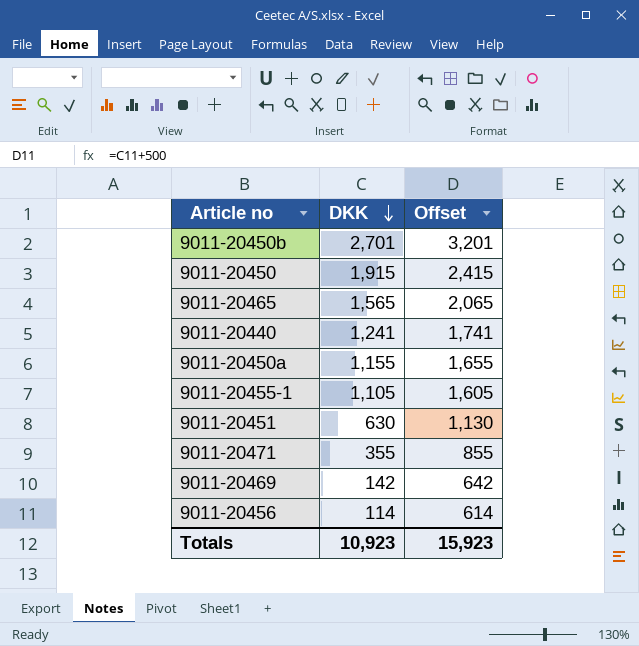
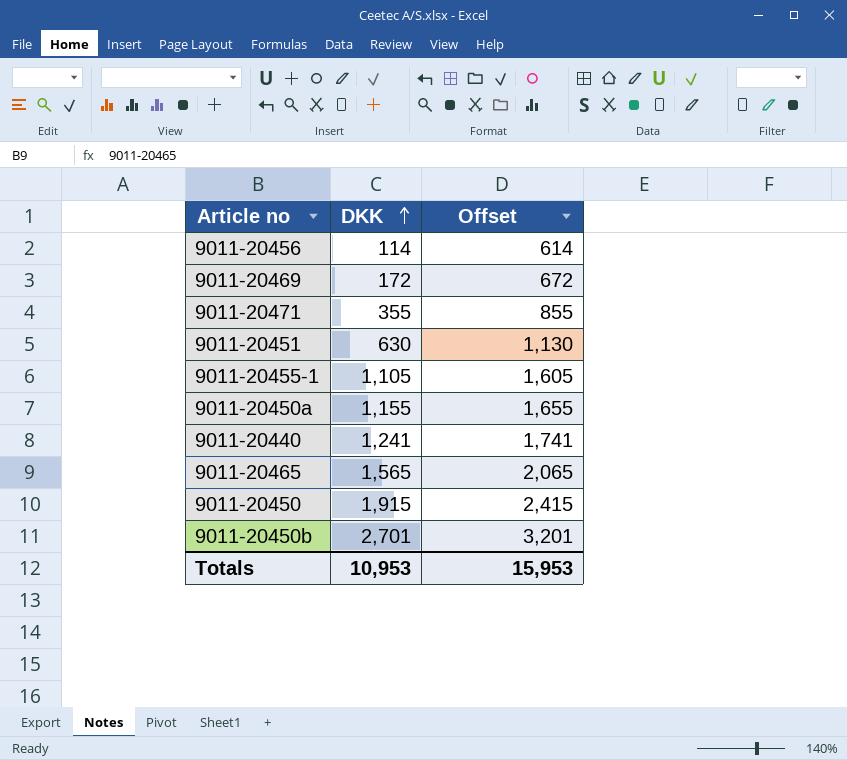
row order: DKK descending -> DKK ascending
9011-20469 | DKK: 142 -> 172
9011-20469 | Offset: 642 -> 672
Totals | DKK: 10,923 -> 10,953
Totals | Offset: 15,923 -> 15,953

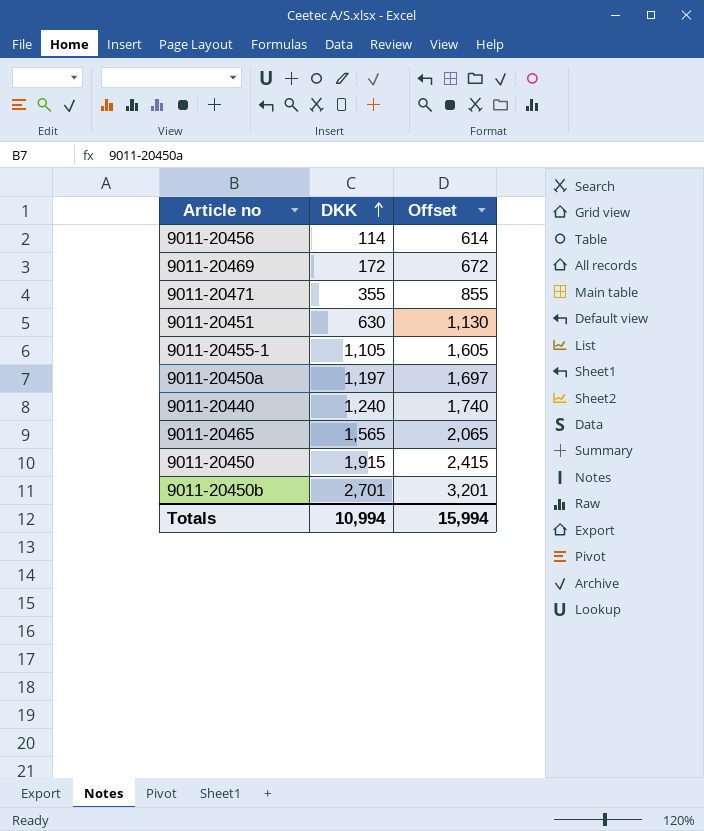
9011-20450a | DKK: 1,155 -> 1,197
9011-20450a | Offset: 1,655 -> 1,697
9011-20440 | DKK: 1,241 -> 1,240
9011-20440 | Offset: 1,741 -> 1,740
Totals | DKK: 10,953 -> 10,994
Totals | Offset: 15,953 -> 15,994

